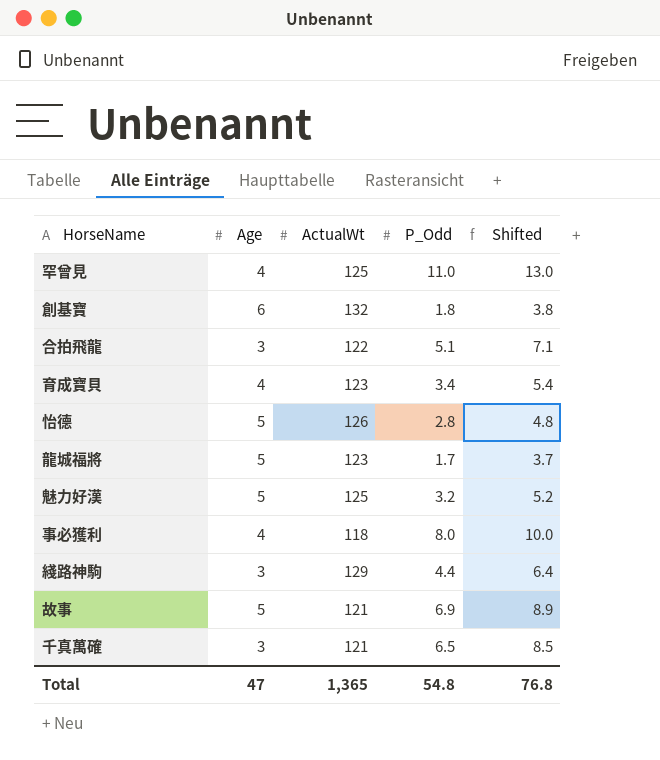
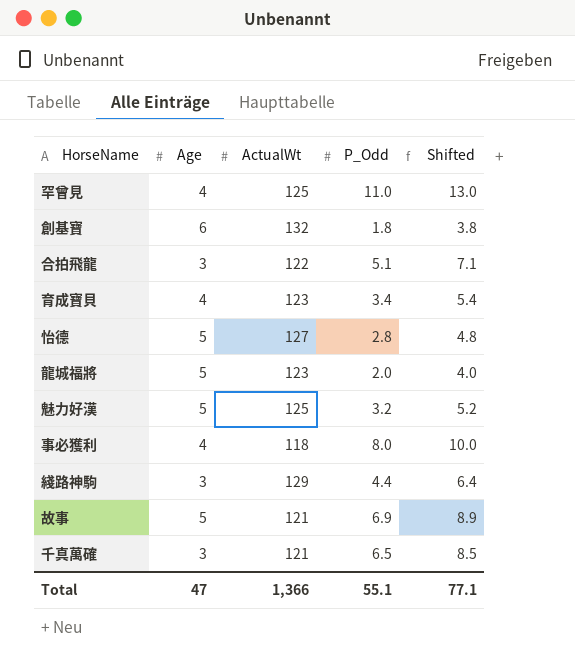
怡德 | ActualWt: 126 -> 127
龍城福將 | P_Odd: 1.7 -> 2.0
龍城福將 | Shifted: 3.7 -> 4.0
Total | ActualWt: 1,365 -> 1,366
Total | P_Odd: 54.8 -> 55.1
Total | Shifted: 76.8 -> 77.1

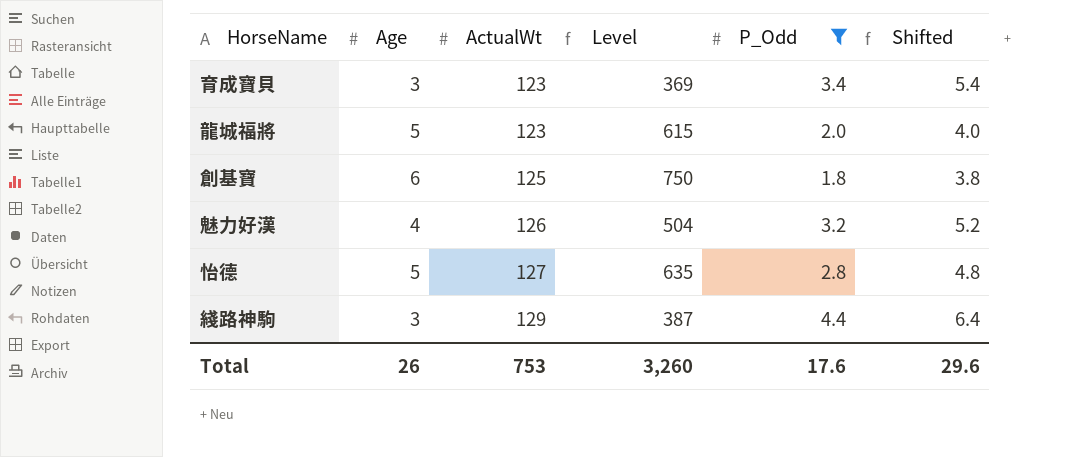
filter: none -> P_Odd <= 4.4
row order: none -> ActualWt ascending
column Level | formula: none -> [Age] * [ActualWt]
育成寶貝 | Age: 4 -> 3
創基寶 | ActualWt: 132 -> 125
魅力好漢 | Age: 5 -> 4
魅力好漢 | ActualWt: 125 -> 126
Total | Age: 47 -> 26
Total | ActualWt: 1,366 -> 753
Total | P_Odd: 55.1 -> 17.6
Total | Shifted: 77.1 -> 29.6

